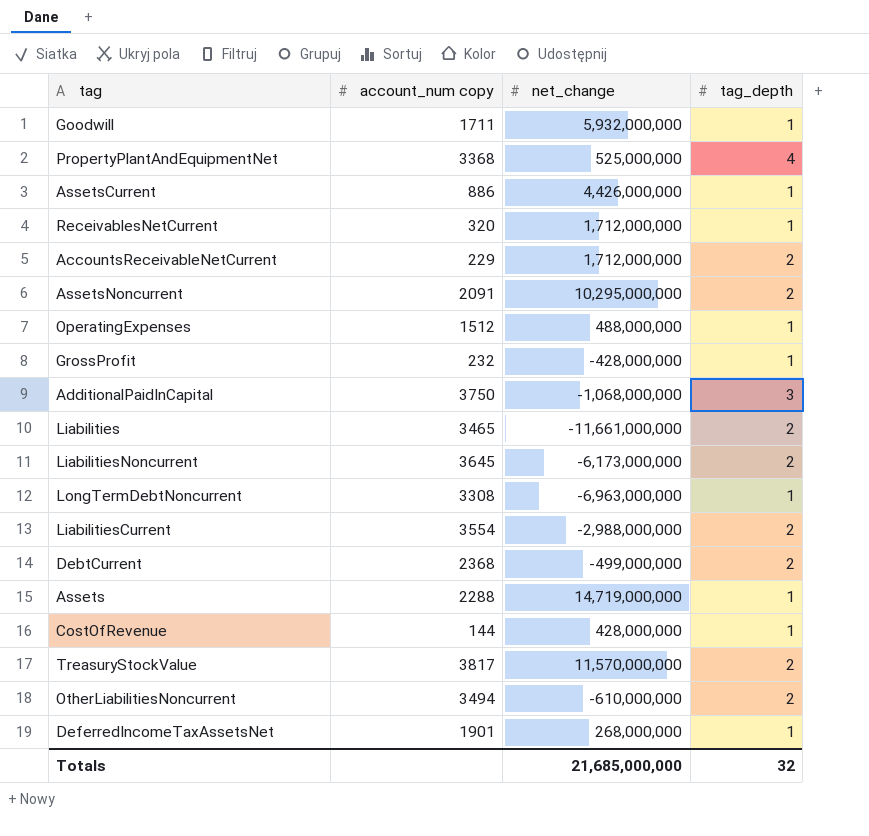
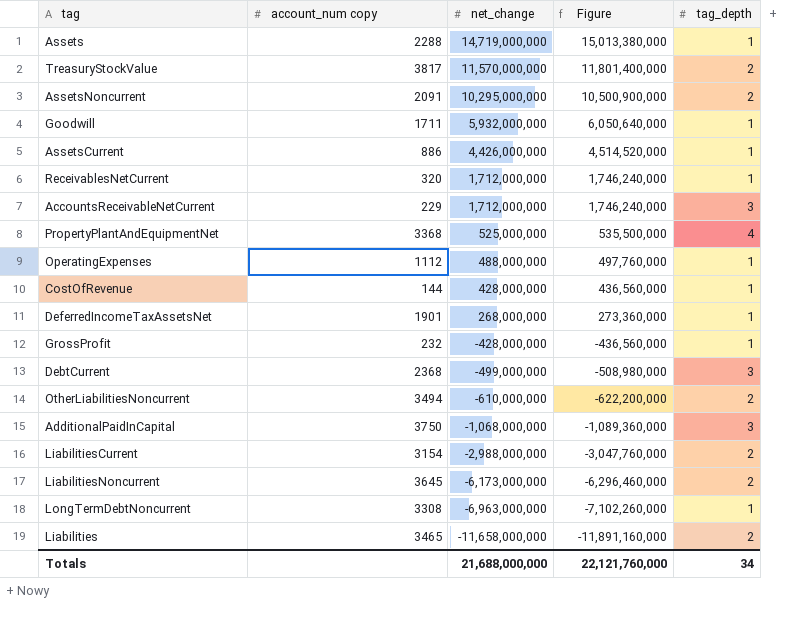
row order: none -> net_change descending
column Figure | formula: none -> [net_change] * 1.02
AccountsReceivableNetCurrent | tag_depth: 2 -> 3
OperatingExpenses | account_num copy: 1512 -> 1112
DebtCurrent | tag_depth: 2 -> 3
LiabilitiesCurrent | account_num copy: 3554 -> 3154
Liabilities | net_change: -11,661,000,000 -> -11,658,000,000
Totals | net_change: 21,685,000,000 -> 21,688,000,000
Totals | tag_depth: 32 -> 34

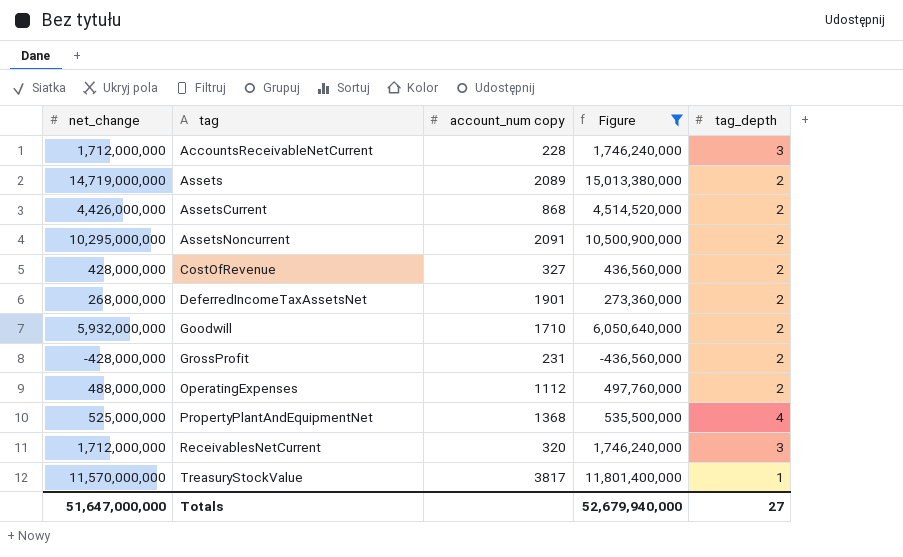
filter: none -> Figure >= -436,560,000
row order: net_change descending -> tag ascending
column net_change | position: 3 -> 1
AccountsReceivableNetCurrent | account_num copy: 229 -> 228
Assets | account_num copy: 2288 -> 2089
Assets | tag_depth: 1 -> 2
AssetsCurrent | account_num copy: 886 -> 868
AssetsCurrent | tag_depth: 1 -> 2
CostOfRevenue | account_num copy: 144 -> 327
CostOfRevenue | tag_depth: 1 -> 2
DeferredIncomeTaxAssetsNet | tag_depth: 1 -> 2
Goodwill | account_num copy: 1711 -> 1710
Goodwill | tag_depth: 1 -> 2
GrossProfit | account_num copy: 232 -> 231
GrossProfit | tag_depth: 1 -> 2
OperatingExpenses | tag_depth: 1 -> 2
PropertyPlantAndEquipmentNet | account_num copy: 3368 -> 1368
ReceivablesNetCurrent | tag_depth: 1 -> 3
TreasuryStockValue | tag_depth: 2 -> 1
Totals | net_change: 21,688,000,000 -> 51,647,000,000
Totals | Figure: 22,121,760,000 -> 52,679,940,000
Totals | tag_depth: 34 -> 27

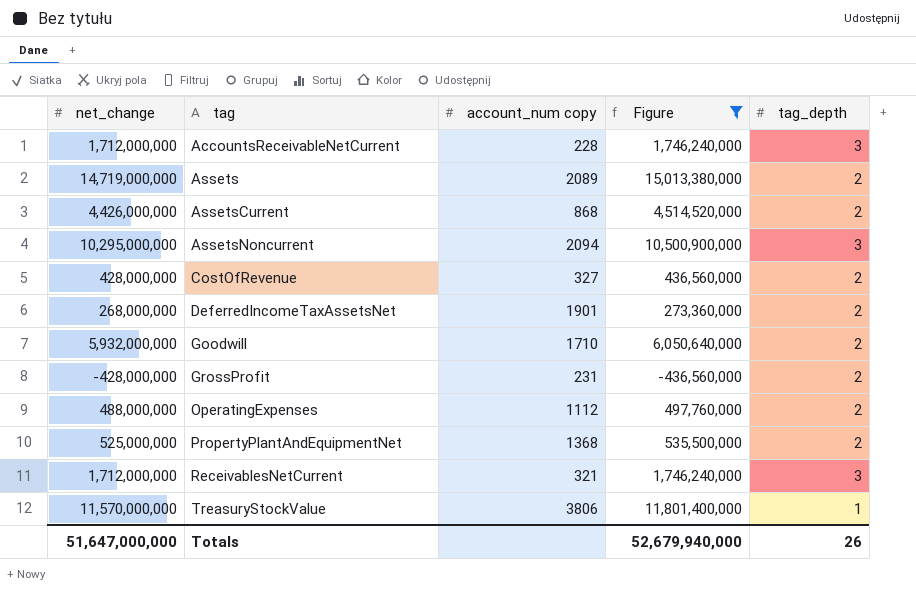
AssetsNoncurrent | account_num copy: 2091 -> 2094
AssetsNoncurrent | tag_depth: 2 -> 3
PropertyPlantAndEquipmentNet | tag_depth: 4 -> 2
ReceivablesNetCurrent | account_num copy: 320 -> 321
TreasuryStockValue | account_num copy: 3817 -> 3806
Totals | tag_depth: 27 -> 26

